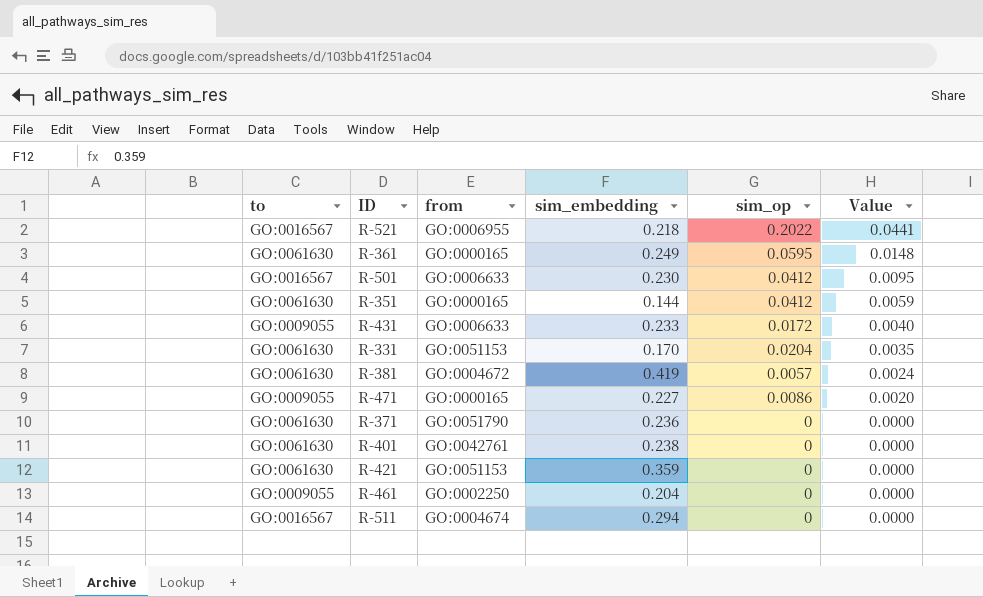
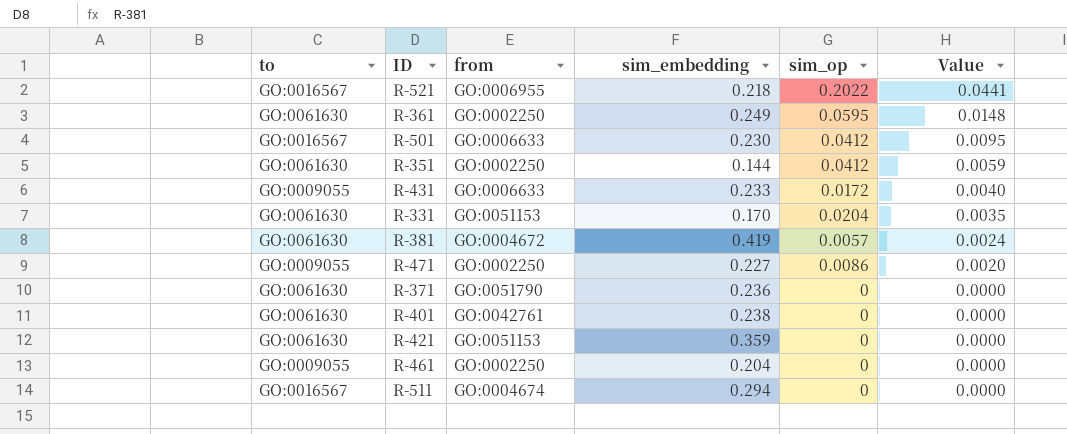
R-361 | from: GO:0000165 -> GO:0002250
R-351 | from: GO:0000165 -> GO:0002250
R-471 | from: GO:0000165 -> GO:0002250

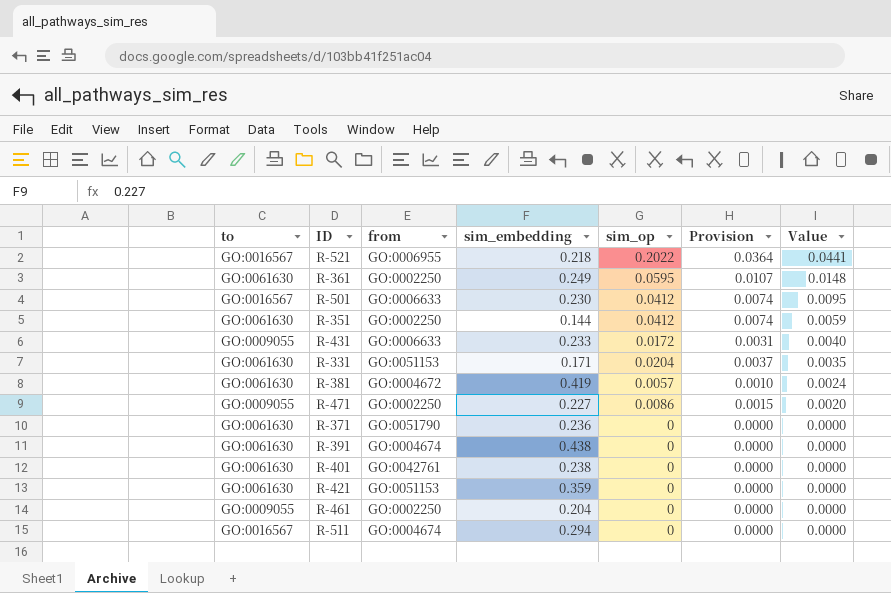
column Provision | formula: none -> [sim_op] * 0.18
R-331 | sim_embedding: 0.170 -> 0.171
row R-391: none -> GO:0061630 | GO:0004674 | 0.438 | 0 | 0.0000 | 0.0000

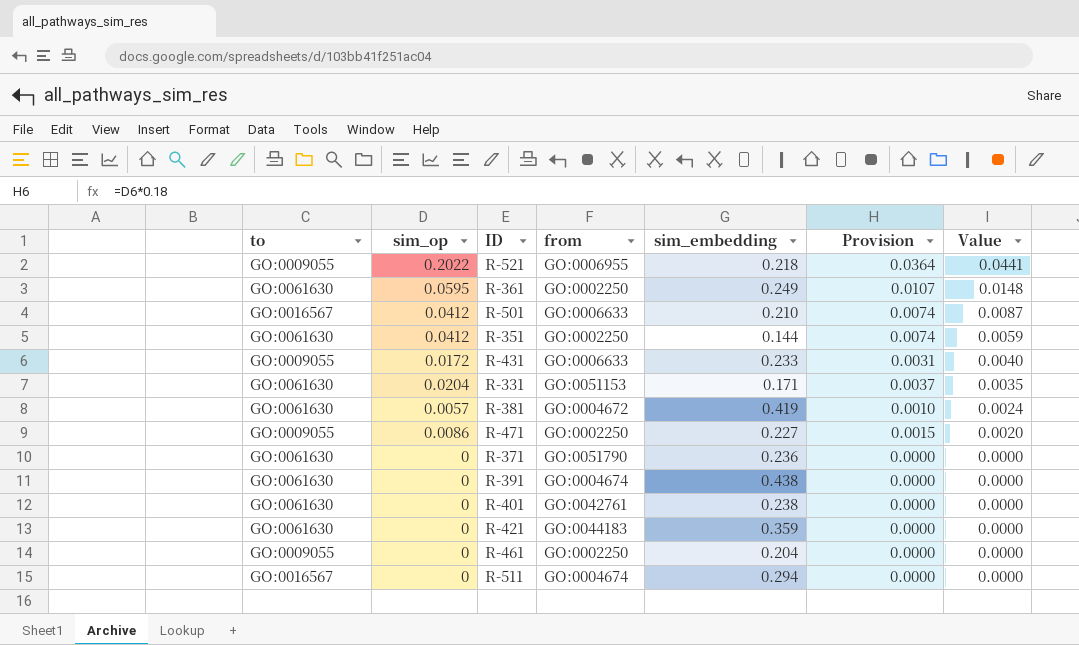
column sim_op | position: 5 -> 2
R-521 | to: GO:0016567 -> GO:0009055
R-501 | sim_embedding: 0.230 -> 0.210
R-501 | Value: 0.0095 -> 0.0087
R-421 | from: GO:0051153 -> GO:0044183

